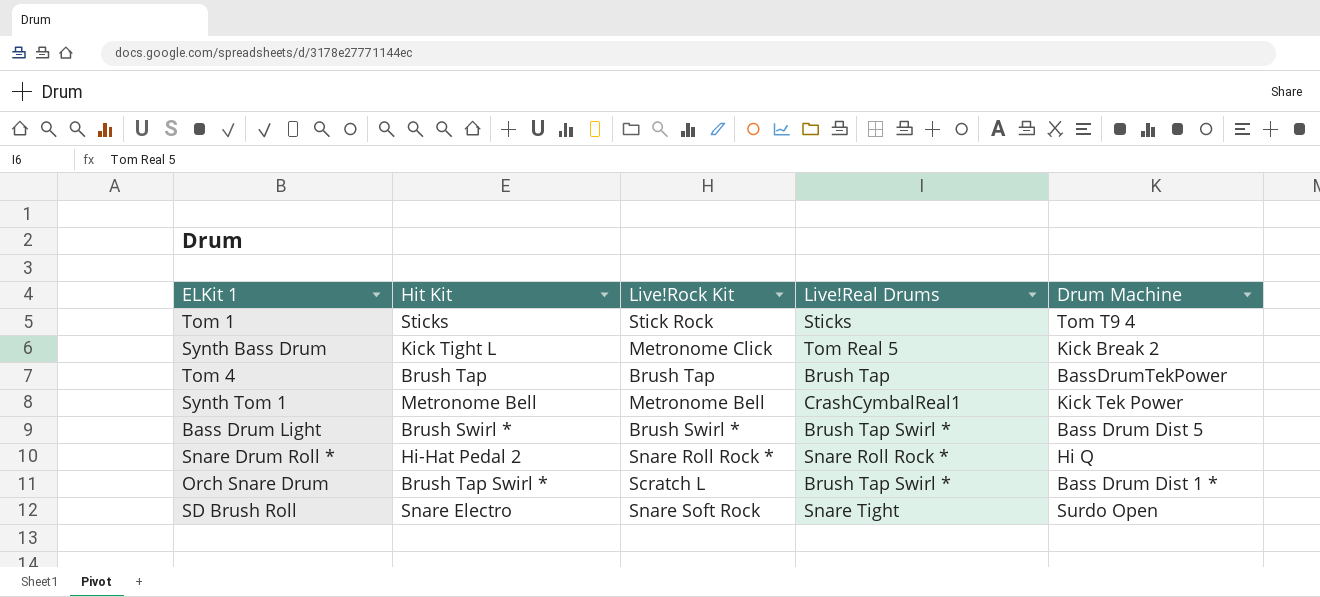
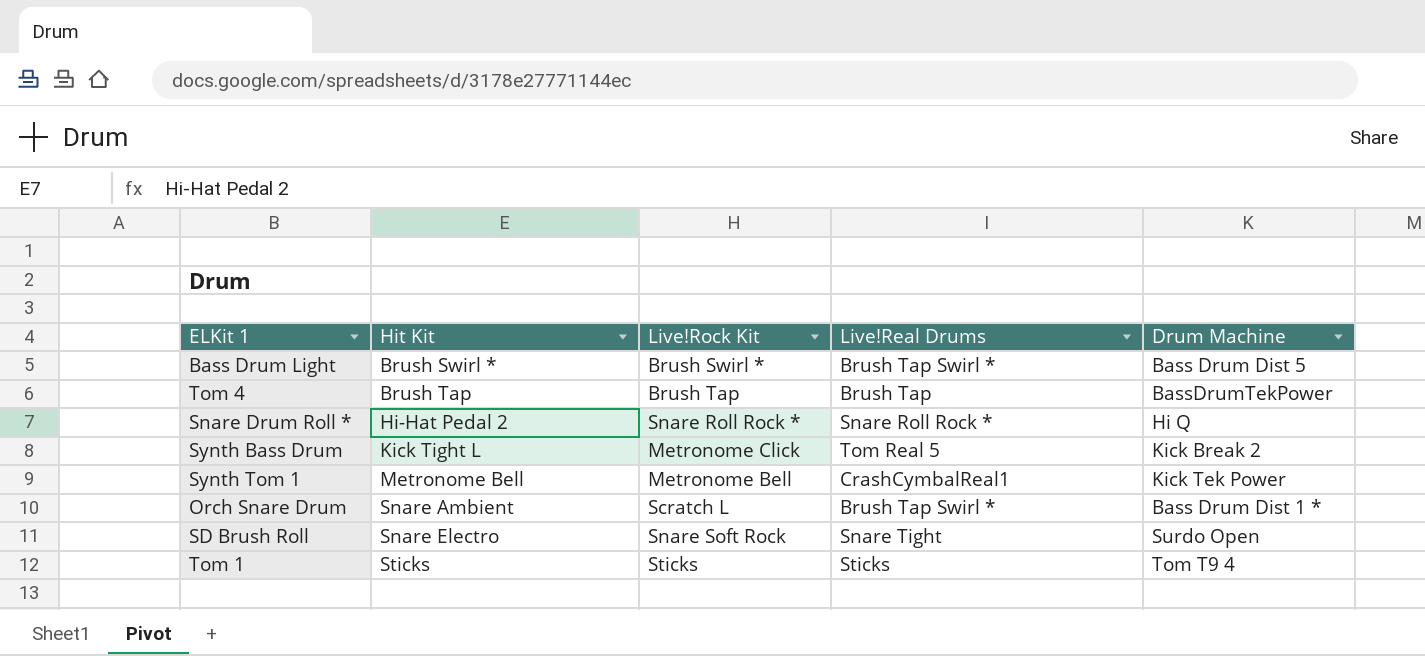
row order: none -> Hit Kit ascending
Orch Snare Drum | Hit Kit: Brush Tap Swirl * -> Snare Ambient
Tom 1 | Live!Rock Kit: Stick Rock -> Sticks

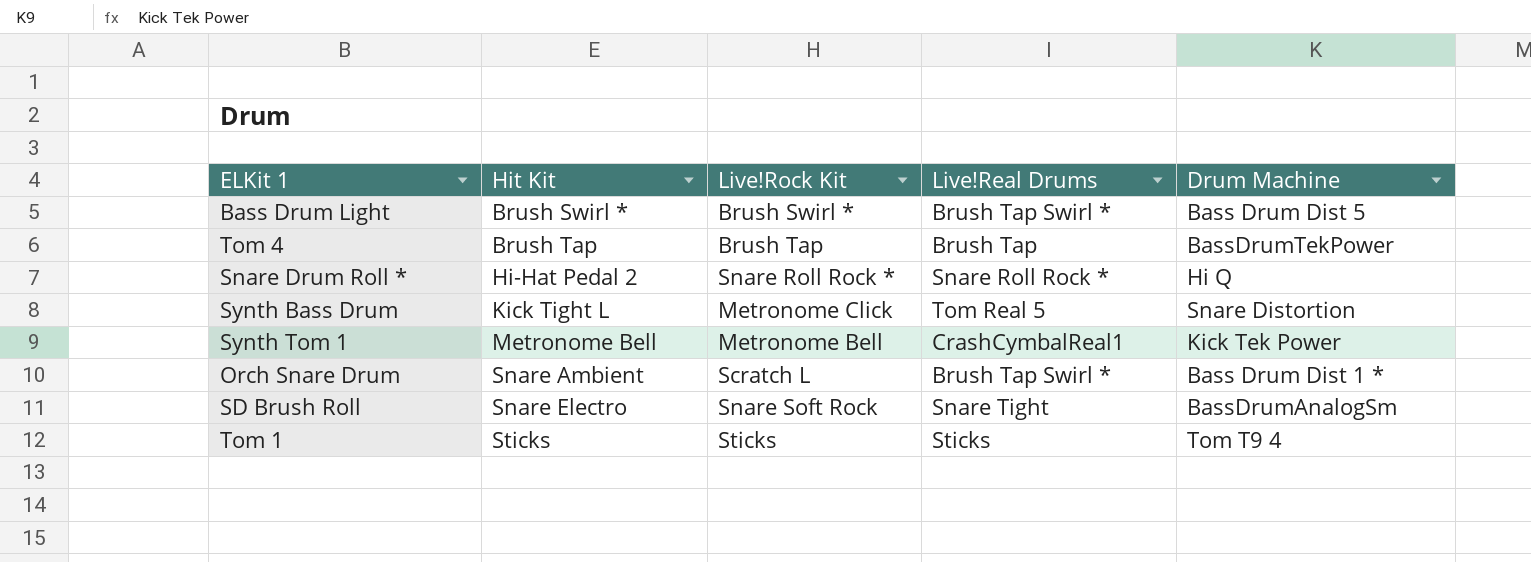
Synth Bass Drum | Drum Machine: Kick Break 2 -> Snare Distortion
SD Brush Roll | Drum Machine: Surdo Open -> BassDrumAnalogSm

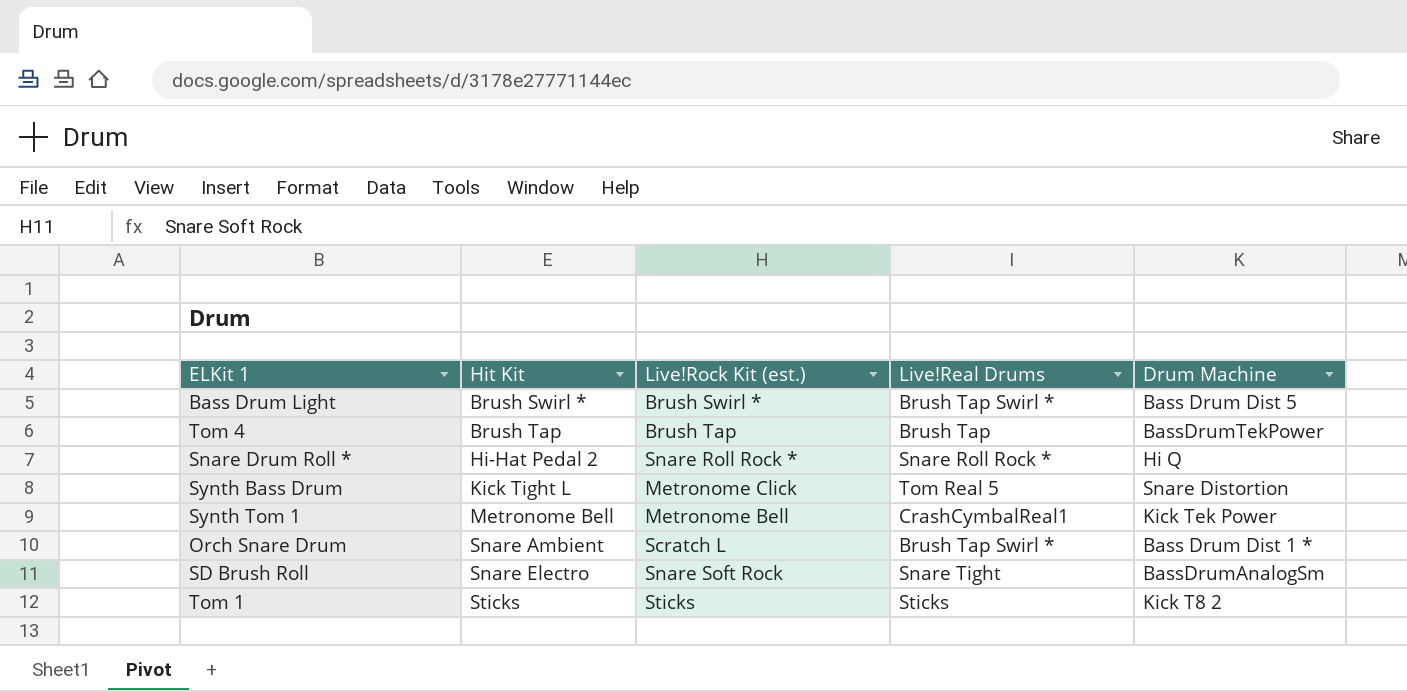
column name: Live!Rock Kit -> Live!Rock Kit (est.)
Tom 1 | Drum Machine: Tom T9 4 -> Kick T8 2

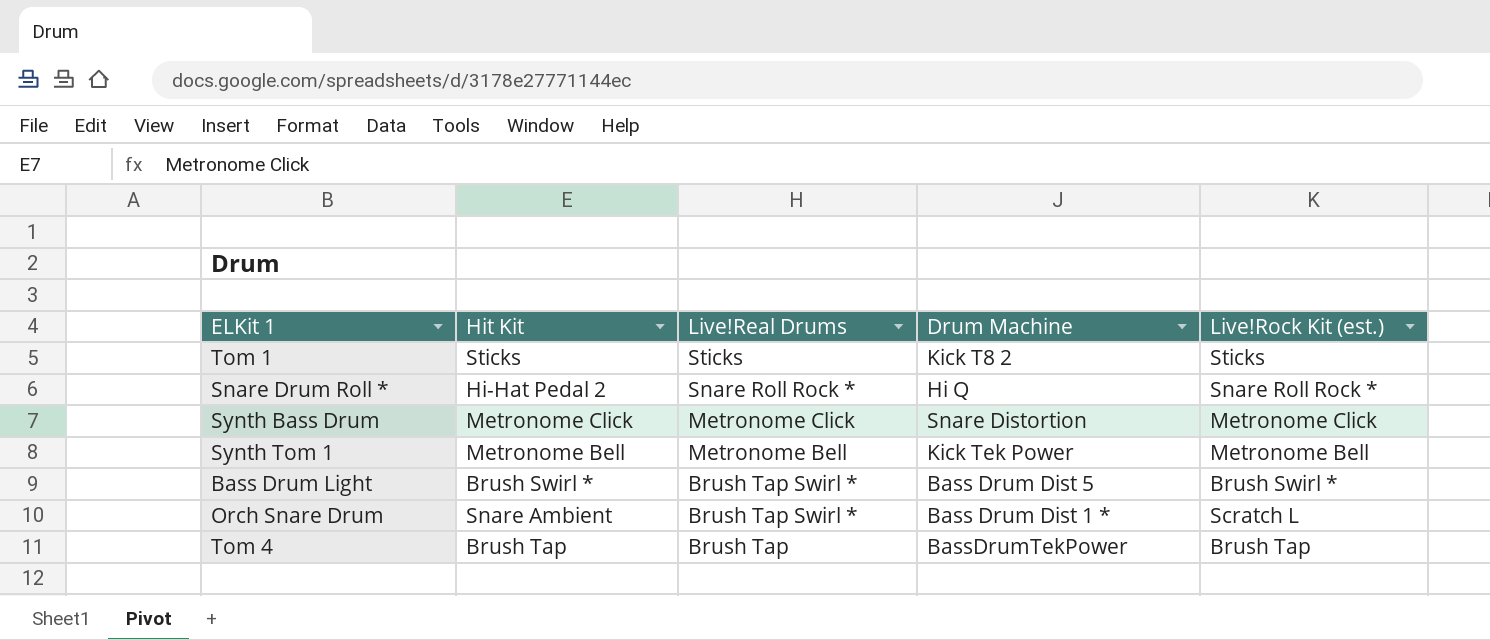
row order: Hit Kit ascending -> Live!Real Drums descending
column Live!Rock Kit (est.) | position: 3 -> 5
row SD Brush Roll: Snare Electro | Snare Soft Rock | Snare Tight | BassDrumAnalogSm -> none
Synth Bass Drum | Hit Kit: Kick Tight L -> Metronome Click
Synth Bass Drum | Live!Real Drums: Tom Real 5 -> Metronome Click
Synth Tom 1 | Live!Real Drums: CrashCymbalReal1 -> Metronome Bell

